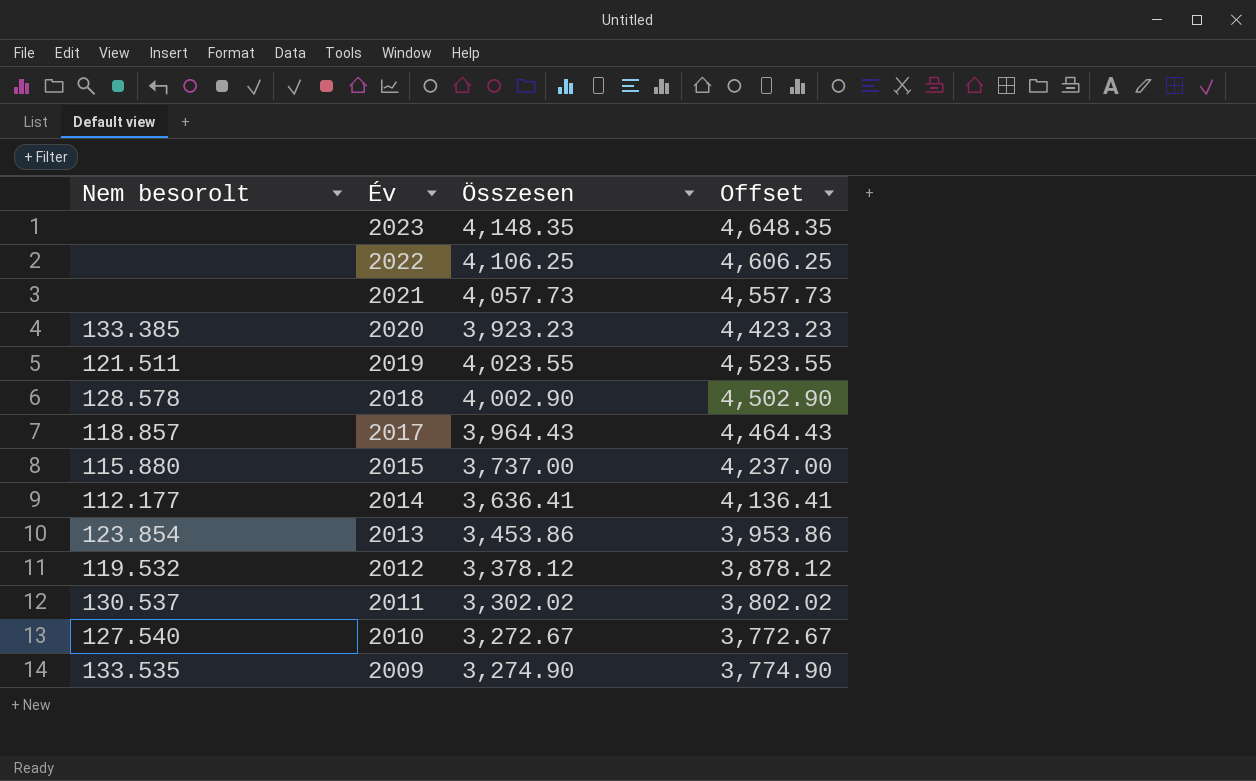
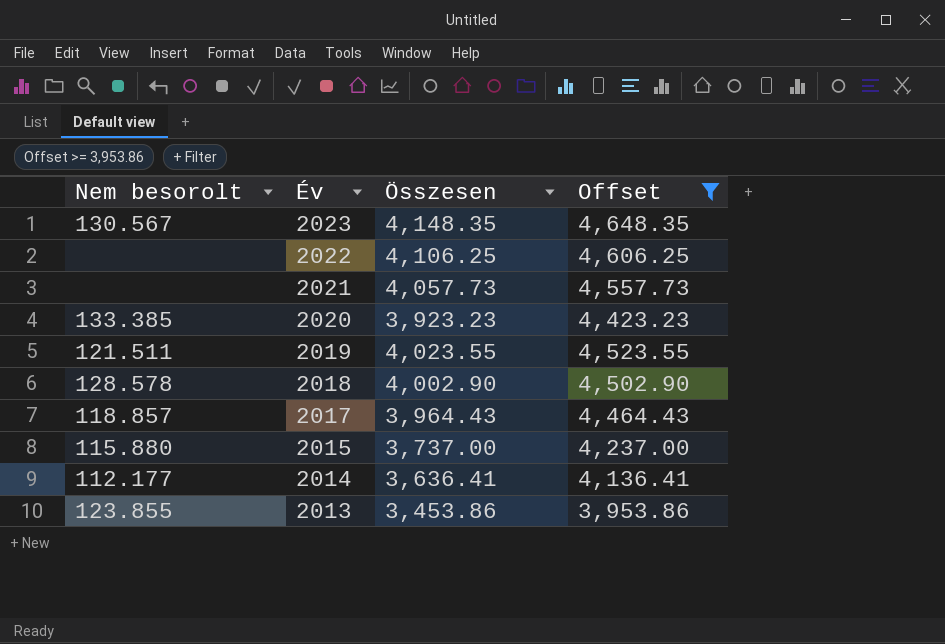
filter: none -> Offset >= 3,953.86
2023 | Nem besorolt: none -> 130.567
2013 | Nem besorolt: 123.854 -> 123.855

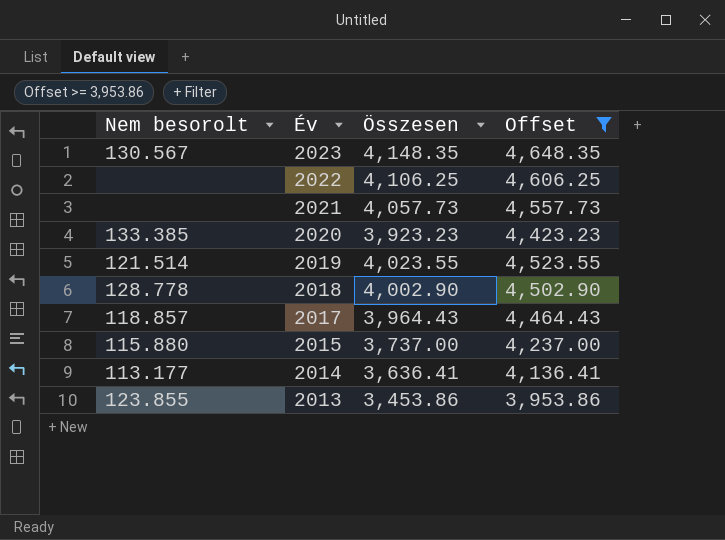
2019 | Nem besorolt: 121.511 -> 121.514
2018 | Nem besorolt: 128.578 -> 128.778
2014 | Nem besorolt: 112.177 -> 113.177

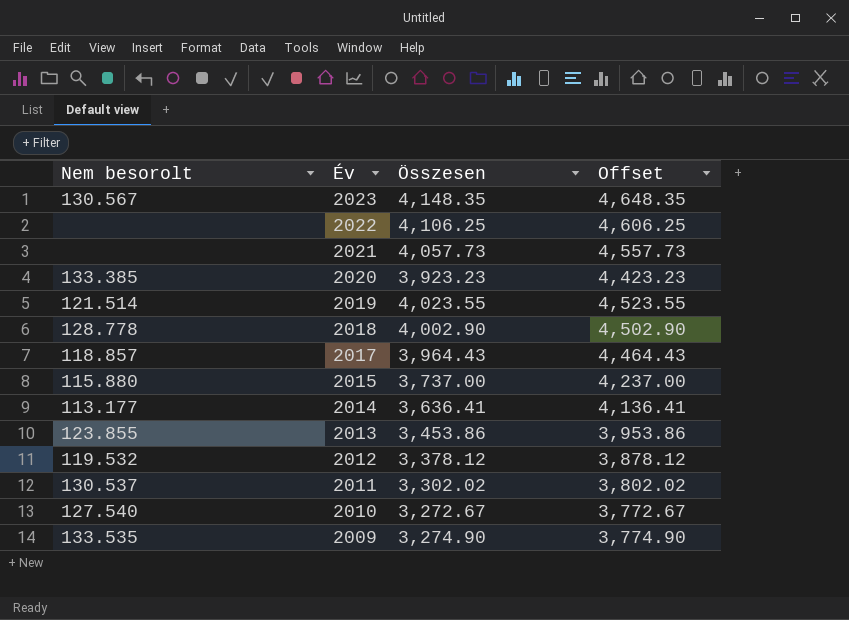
filter: Offset >= 3,953.86 -> none

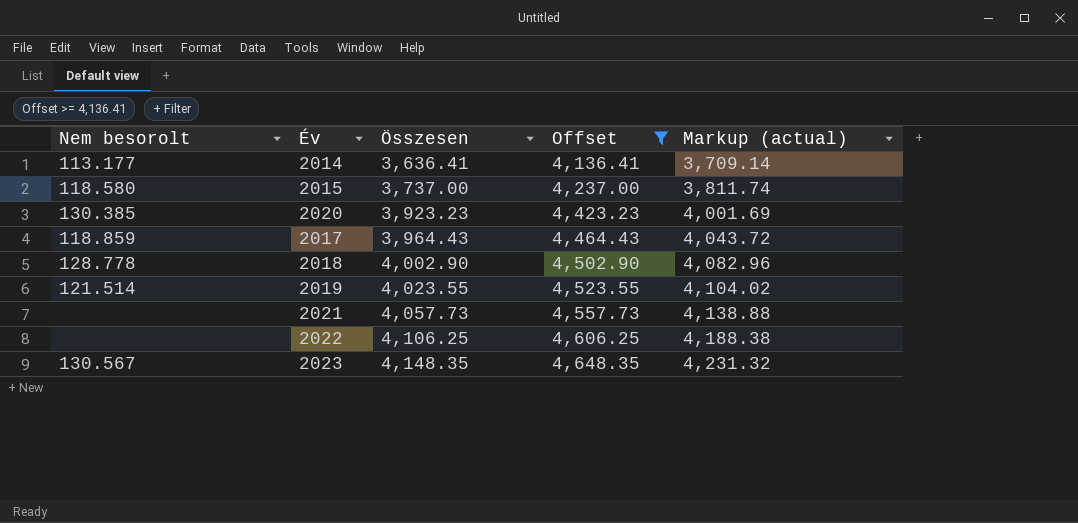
filter: none -> Offset >= 4,136.41
row order: Év descending -> Összesen ascending
column Markup (actual) | formula: none -> [Összesen] * 1.02
2015 | Nem besorolt: 115.880 -> 118.580
2020 | Nem besorolt: 133.385 -> 130.385
2017 | Nem besorolt: 118.857 -> 118.859

